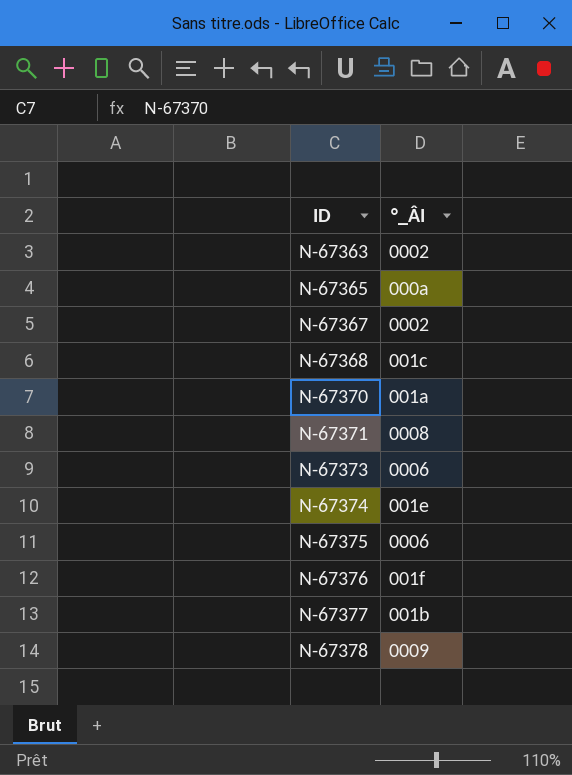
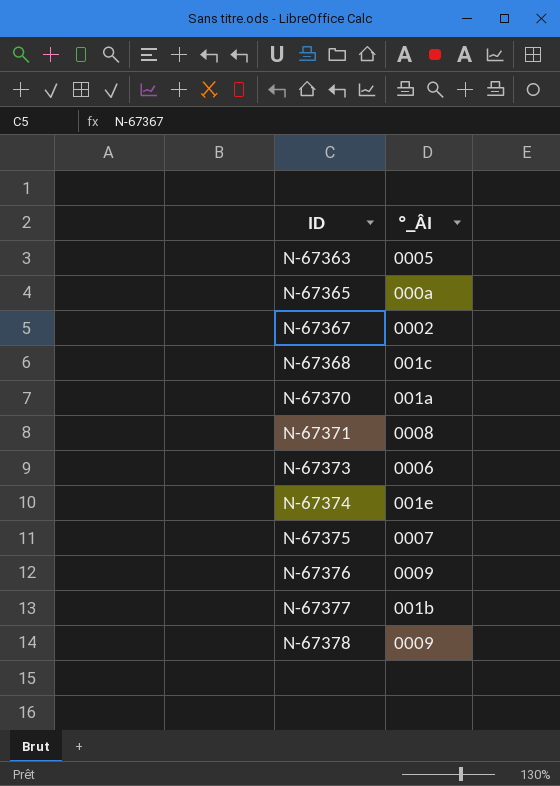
N-67363 | °_ÂI: 0002 -> 0005
N-67375 | °_ÂI: 0006 -> 0007
N-67376 | °_ÂI: 001f -> 0009

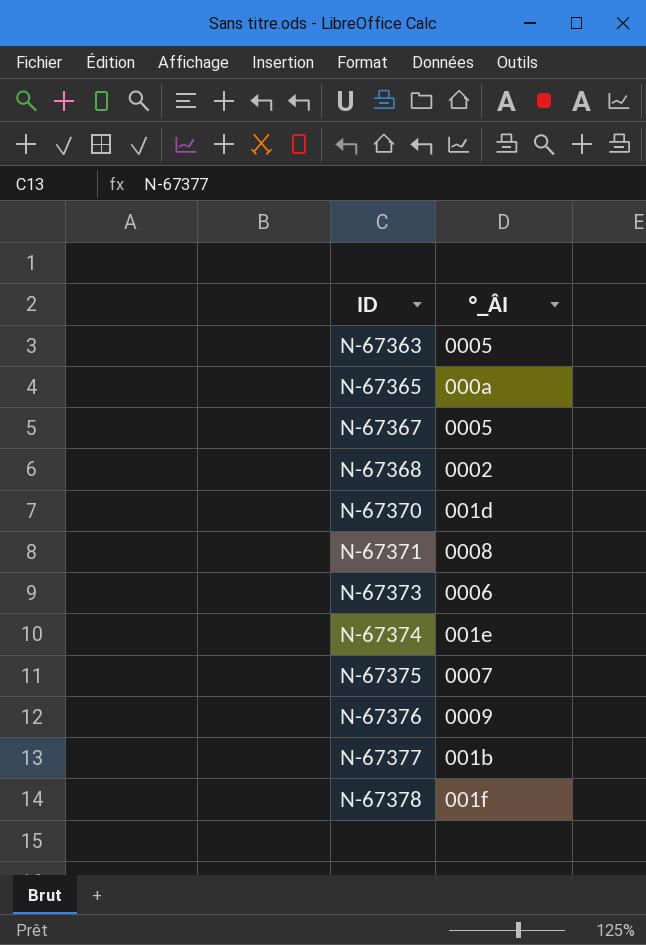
N-67367 | °_ÂI: 0002 -> 0005
N-67368 | °_ÂI: 001c -> 0002
N-67370 | °_ÂI: 001a -> 001d
N-67378 | °_ÂI: 0009 -> 001f

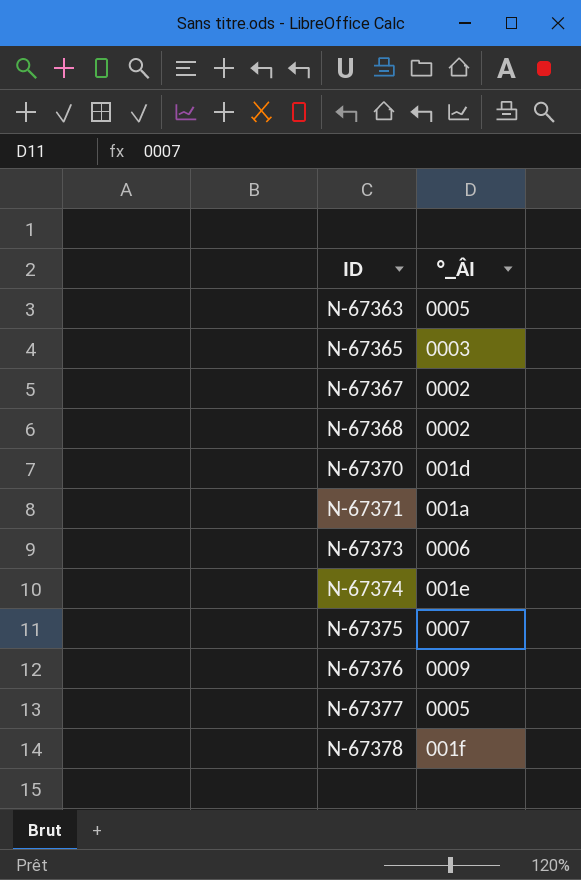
N-67365 | °_ÂI: 000a -> 0003
N-67367 | °_ÂI: 0005 -> 0002
N-67371 | °_ÂI: 0008 -> 001a
N-67377 | °_ÂI: 001b -> 0005

